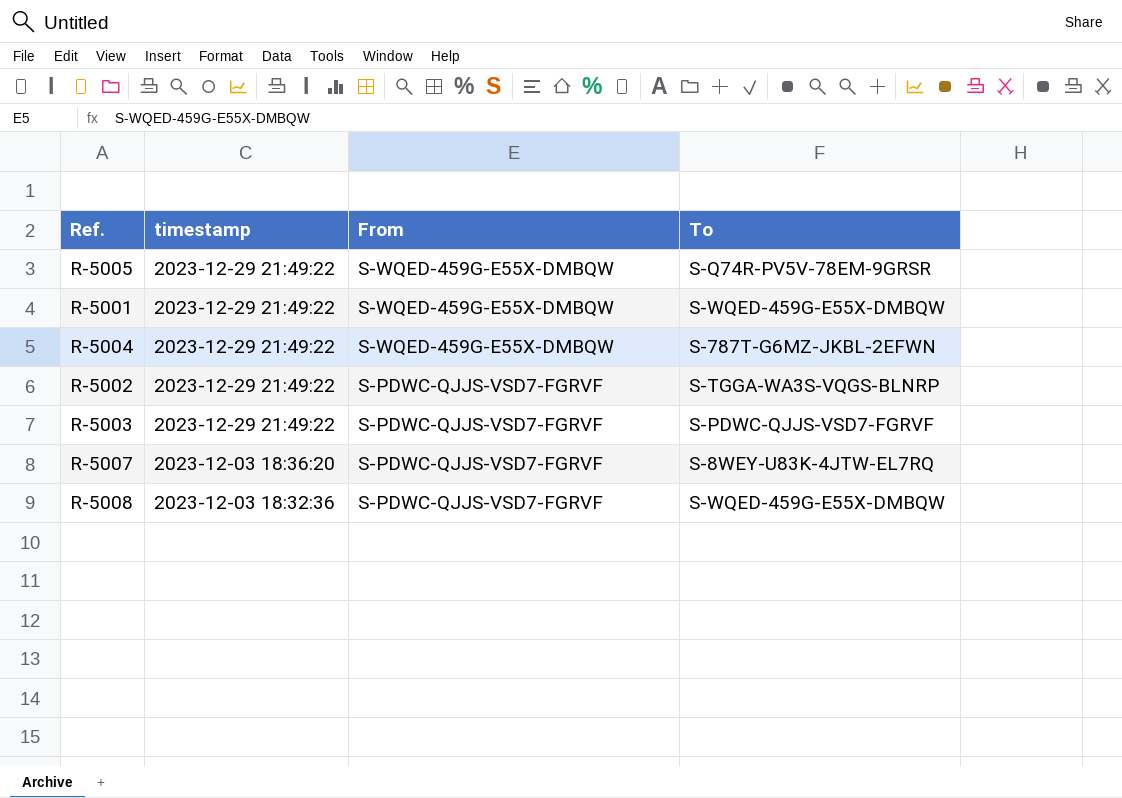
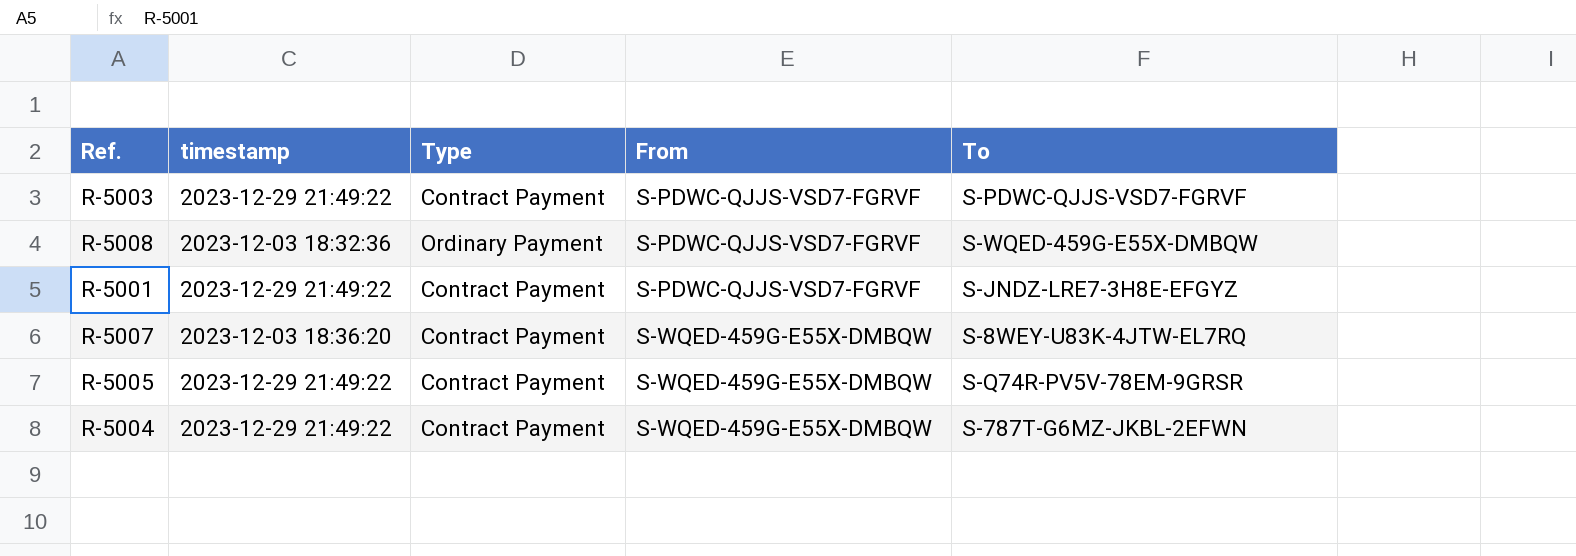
row order: timestamp descending -> From ascending
column Type | position: none -> 3
row R-5002: 2023-12-29 21:49:22 | S-PDWC-QJJS-VSD7-FGRVF | S-TGGA-WA3S-VQGS-BLNRP -> none
R-5001 | From: S-WQED-459G-E55X-DMBQW -> S-PDWC-QJJS-VSD7-FGRVF
R-5001 | To: S-WQED-459G-E55X-DMBQW -> S-JNDZ-LRE7-3H8E-EFGYZ
R-5007 | From: S-PDWC-QJJS-VSD7-FGRVF -> S-WQED-459G-E55X-DMBQW

